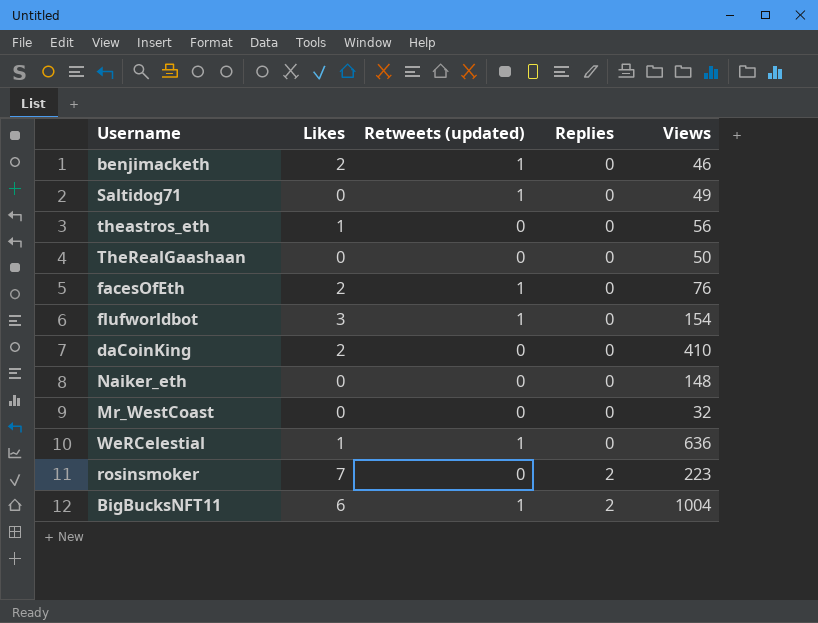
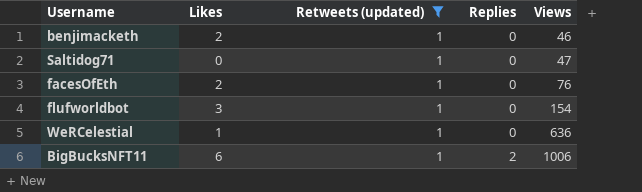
filter: none -> Retweets (updated) = 1
Saltidog71 | Views: 49 -> 47
BigBucksNFT11 | Views: 1004 -> 1006

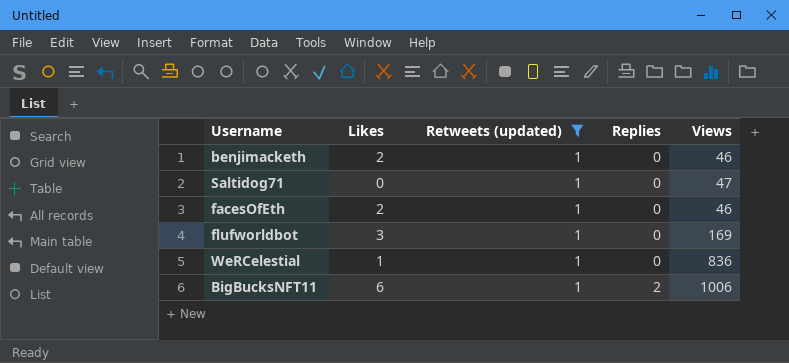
facesOfEth | Views: 76 -> 46
flufworldbot | Views: 154 -> 169
WeRCelestial | Views: 636 -> 836

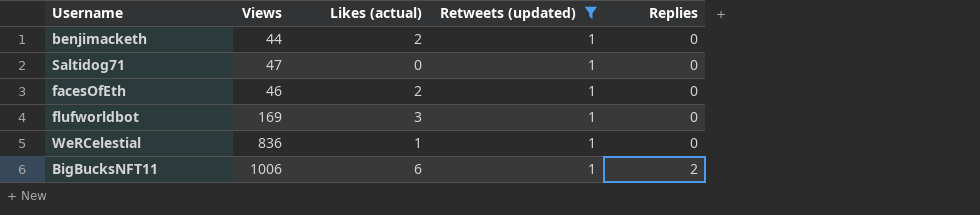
column Views | position: 5 -> 2
column name: Likes -> Likes (actual)
benjimacketh | Views: 46 -> 44

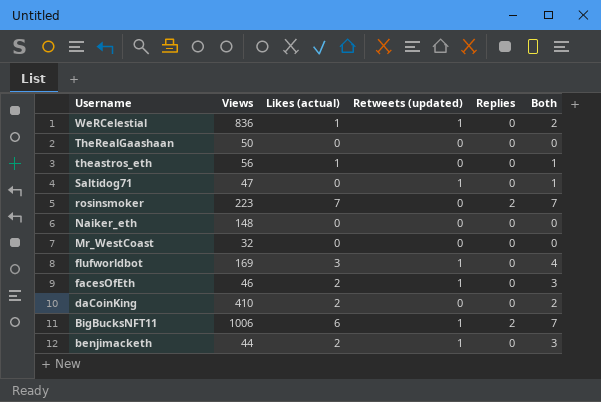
filter: Retweets (updated) = 1 -> none
row order: Replies ascending -> Username descending
column Both | formula: none -> [Likes (actual)] + [Retweets (updated)]

